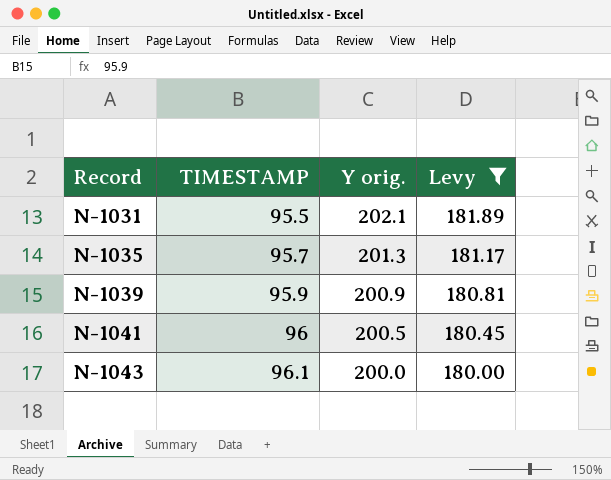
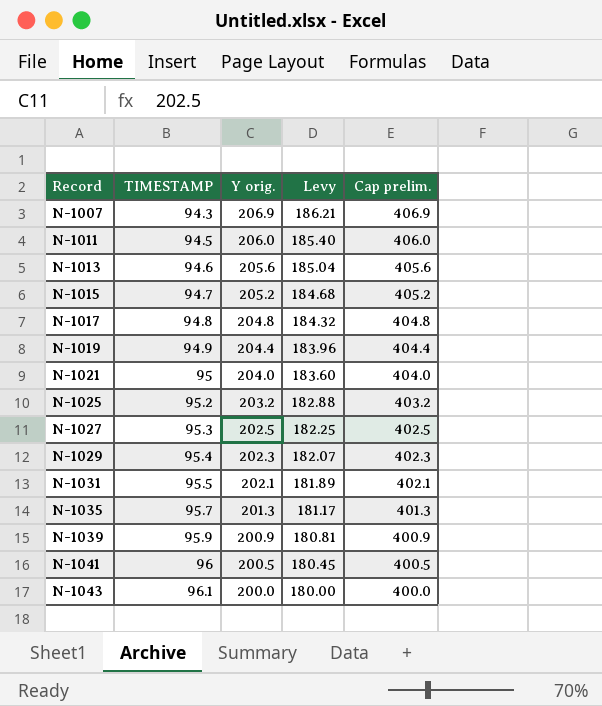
filter: Levy <= 181.89 -> none
column Cap prelim. | formula: none -> [Y orig.] + 200

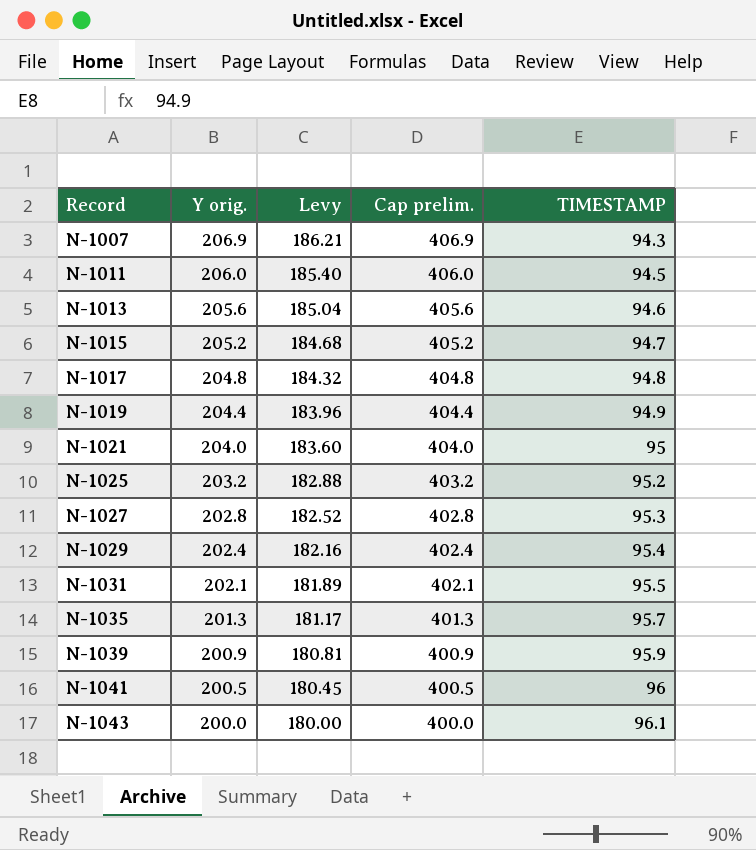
column TIMESTAMP | position: 2 -> 5
N-1027 | Y orig.: 202.5 -> 202.8
N-1027 | Levy: 182.25 -> 182.52
N-1027 | Cap prelim.: 402.5 -> 402.8
N-1029 | Y orig.: 202.3 -> 202.4
N-1029 | Levy: 182.07 -> 182.16
N-1029 | Cap prelim.: 402.3 -> 402.4

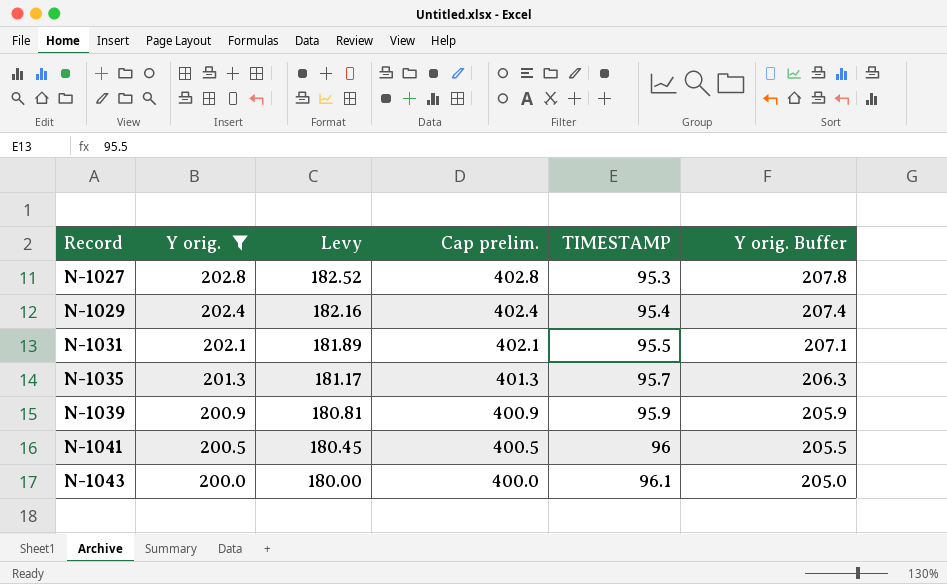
filter: none -> Y orig. <= 202.8
column Y orig. Buffer | formula: none -> [Y orig.] + 5

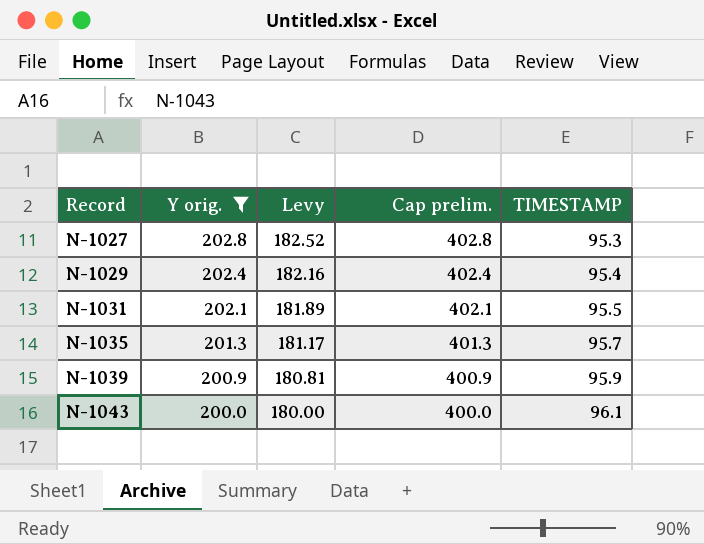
column Y orig. Buffer | formula: [Y orig.] + 5 -> none
row N-1041: 200.5 | 180.45 | 400.5 | 96 | 205.5 -> none

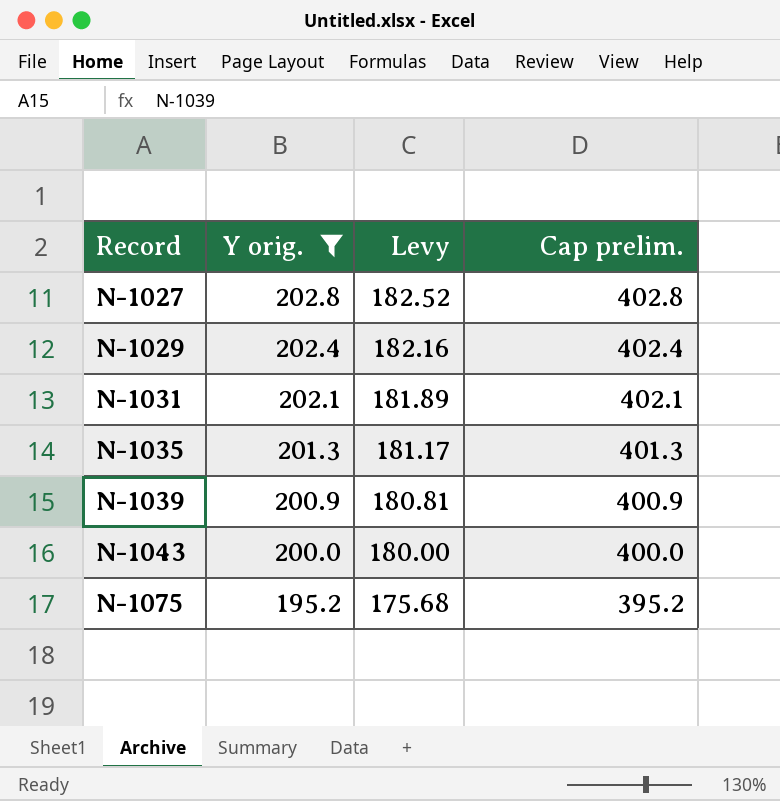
column TIMESTAMP | position: 5 -> none
row N-1075: none -> 195.2 | 175.68 | 395.2

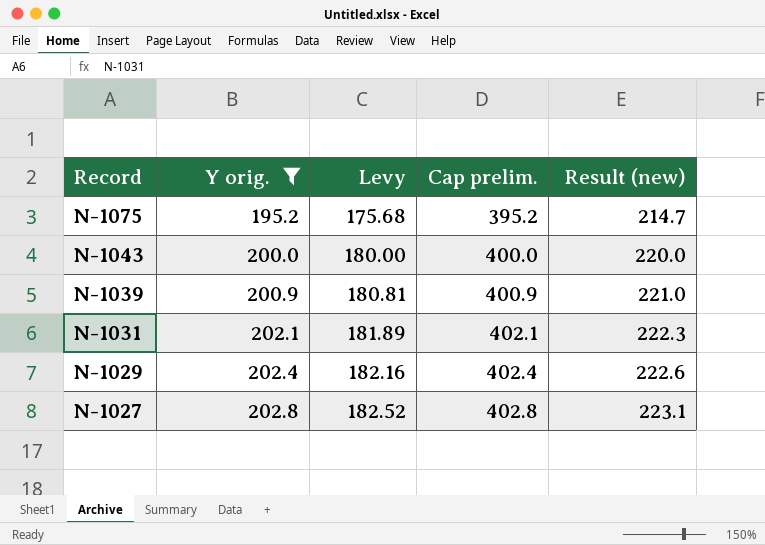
row order: Record ascending -> Record descending
column Result (new) | formula: none -> [Y orig.] * 1.1
row N-1035: 201.3 | 181.17 | 401.3 -> none

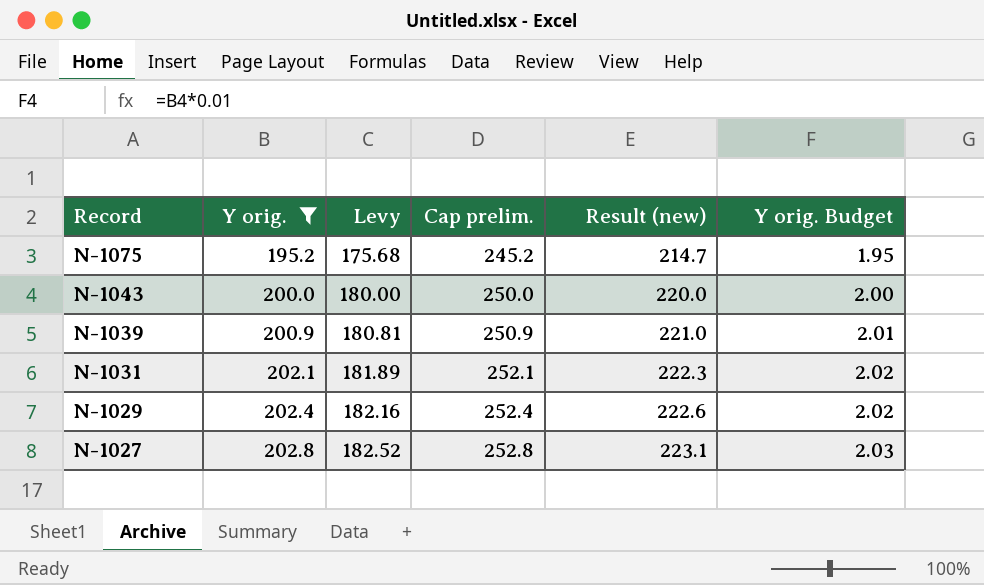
column Cap prelim. | formula: [Y orig.] + 200 -> [Y orig.] + 50
column Y orig. Budget | formula: none -> [Y orig.] * 0.01

